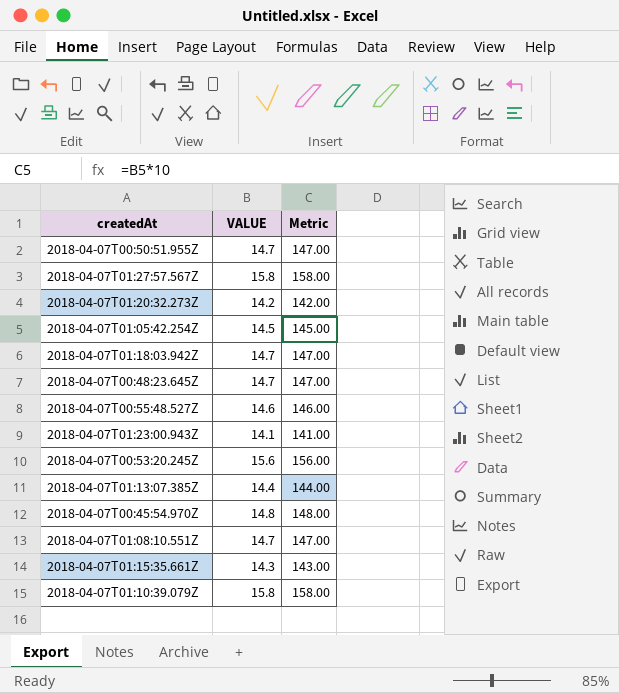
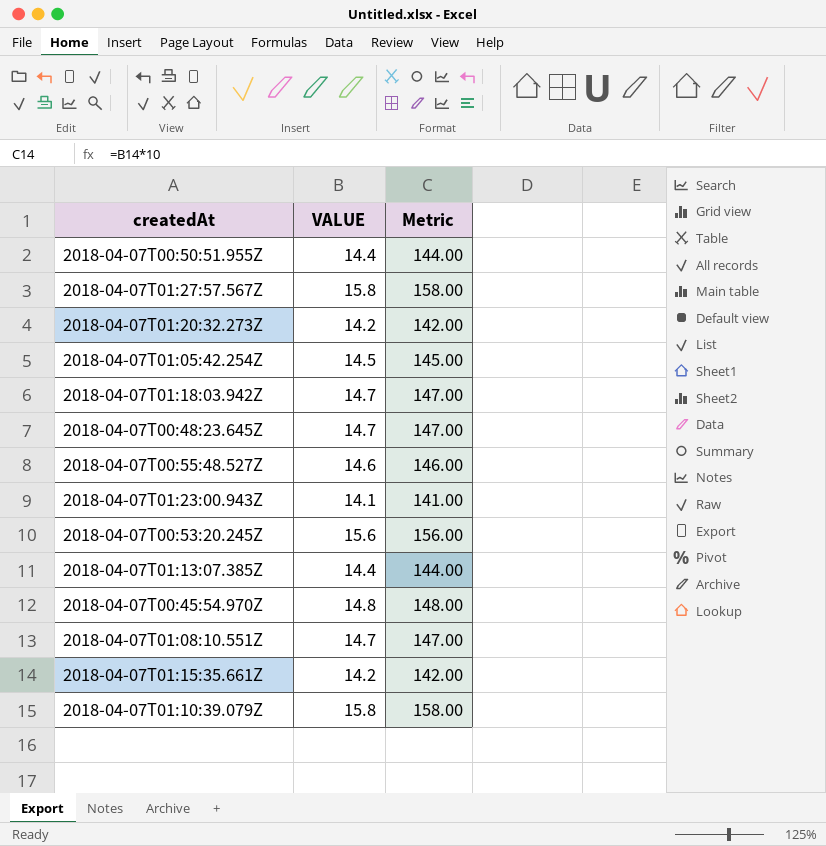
2018-04-07T00:50:51.955Z | VALUE: 14.7 -> 14.4
2018-04-07T00:50:51.955Z | Metric: 147.00 -> 144.00
2018-04-07T01:15:35.661Z | VALUE: 14.3 -> 14.2
2018-04-07T01:15:35.661Z | Metric: 143.00 -> 142.00

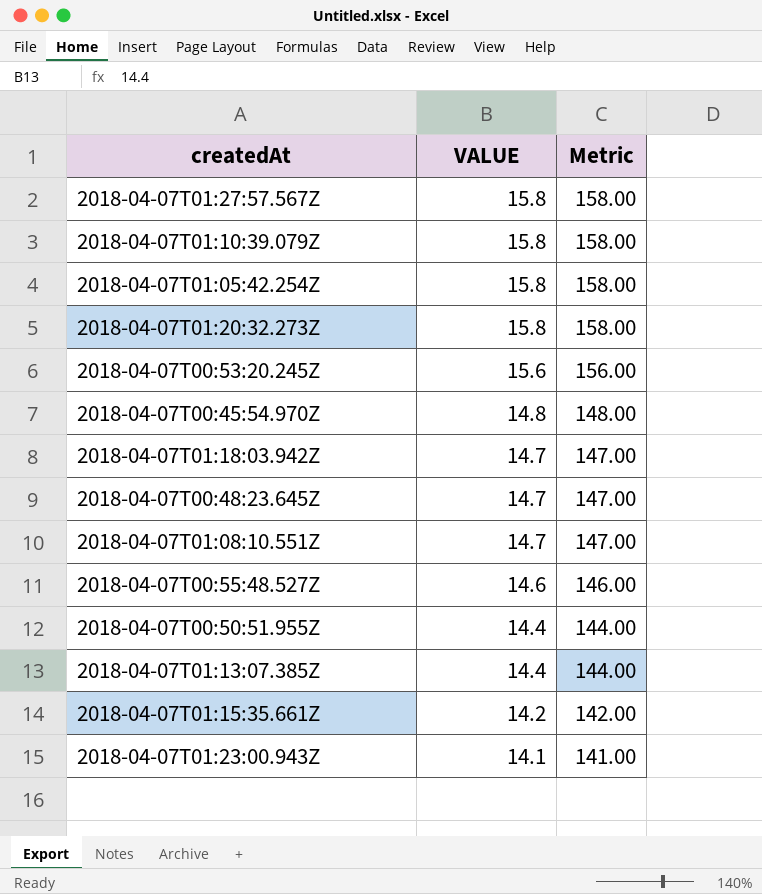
row order: none -> VALUE descending
2018-04-07T01:05:42.254Z | VALUE: 14.5 -> 15.8
2018-04-07T01:05:42.254Z | Metric: 145.00 -> 158.00
2018-04-07T01:20:32.273Z | VALUE: 14.2 -> 15.8
2018-04-07T01:20:32.273Z | Metric: 142.00 -> 158.00

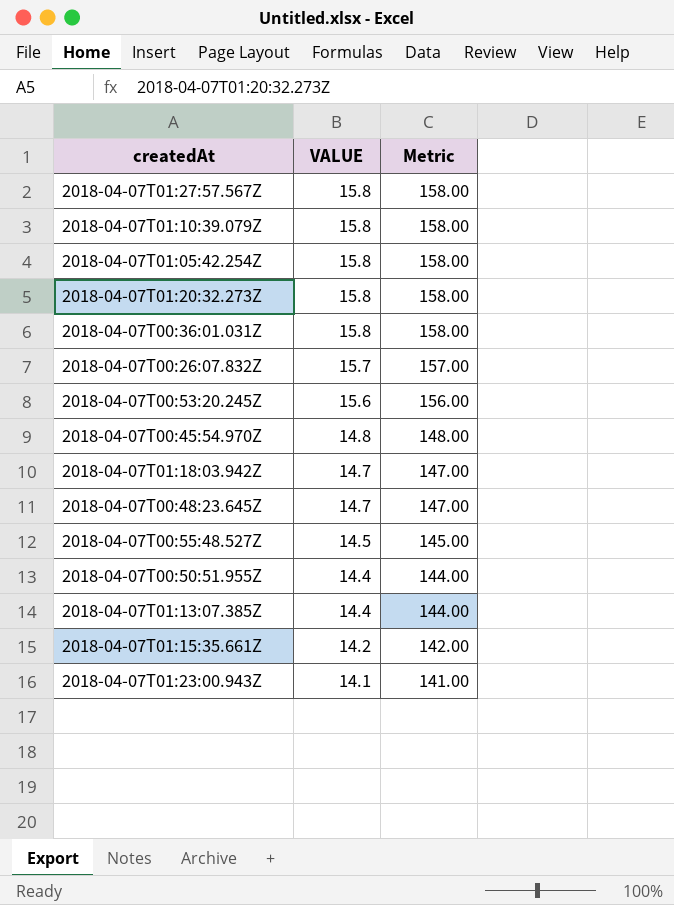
row 2018-04-07T01:08:10.551Z: 14.7 | 147.00 -> none
row 2018-04-07T00:36:01.031Z: none -> 15.8 | 158.00
row 2018-04-07T00:26:07.832Z: none -> 15.7 | 157.00
2018-04-07T00:55:48.527Z | VALUE: 14.6 -> 14.5
2018-04-07T00:55:48.527Z | Metric: 146.00 -> 145.00

